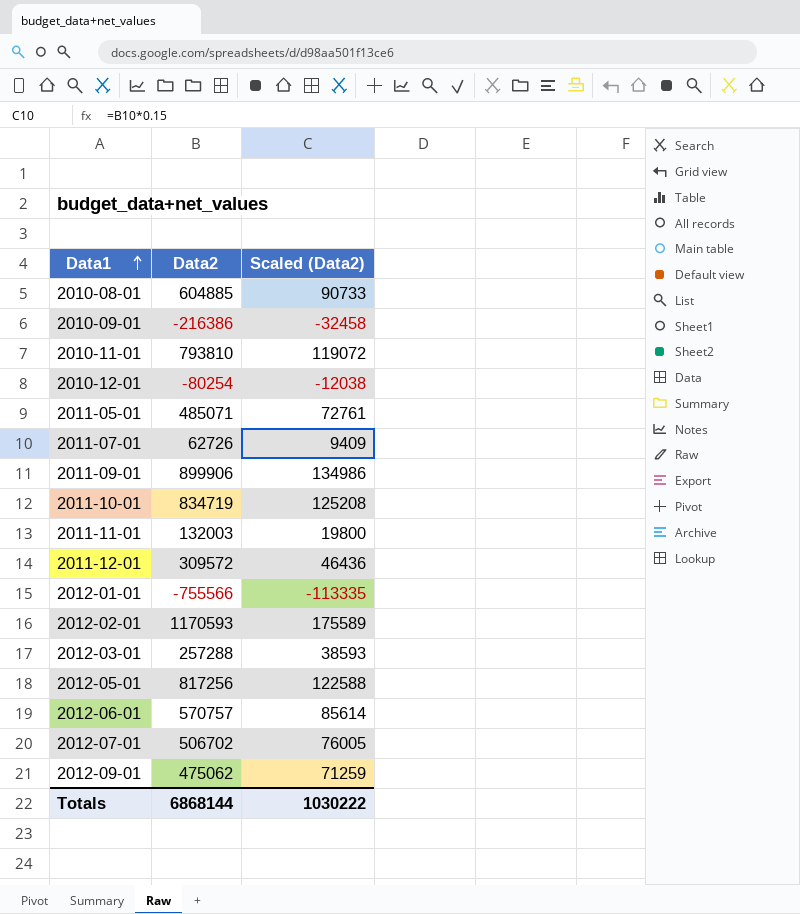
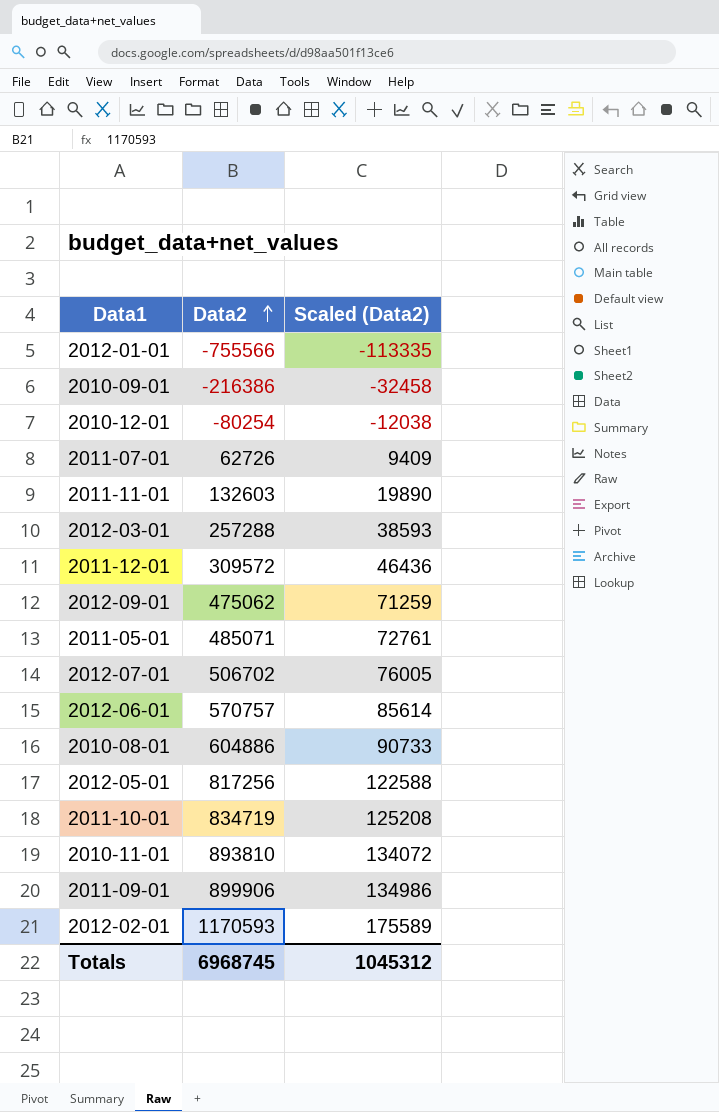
row order: Data1 ascending -> Data2 ascending
2011-11-01 | Data2: 132003 -> 132603
2011-11-01 | Scaled (Data2): 19800 -> 19890
2010-08-01 | Data2: 604885 -> 604886
2010-11-01 | Data2: 793810 -> 893810
2010-11-01 | Scaled (Data2): 119072 -> 134072
Totals | Data2: 6868144 -> 6968745
Totals | Scaled (Data2): 1030222 -> 1045312

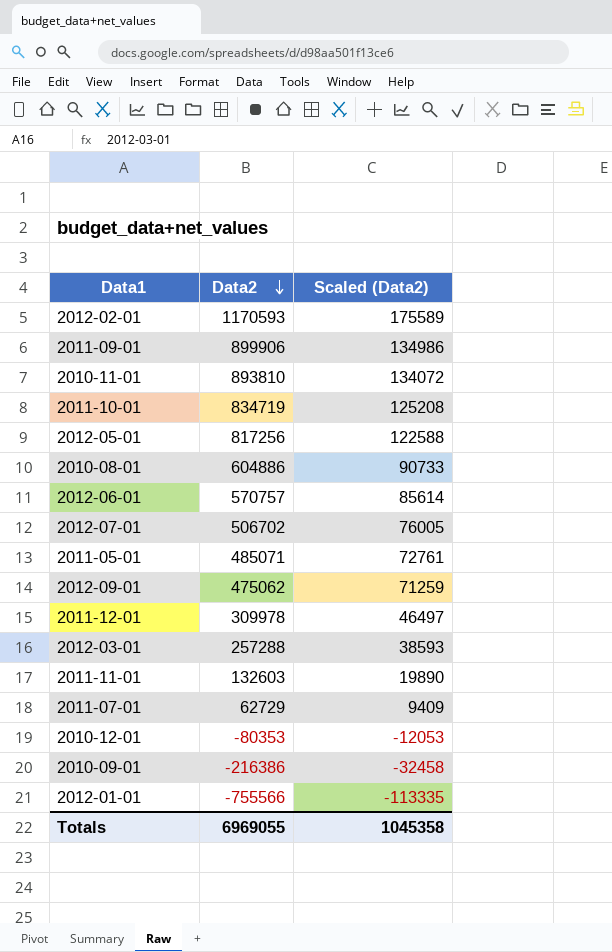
row order: Data2 ascending -> Data2 descending
2011-12-01 | Data2: 309572 -> 309978
2011-12-01 | Scaled (Data2): 46436 -> 46497
2011-07-01 | Data2: 62726 -> 62729
2010-12-01 | Data2: -80254 -> -80353
2010-12-01 | Scaled (Data2): -12038 -> -12053
Totals | Data2: 6968745 -> 6969055
Totals | Scaled (Data2): 1045312 -> 1045358

